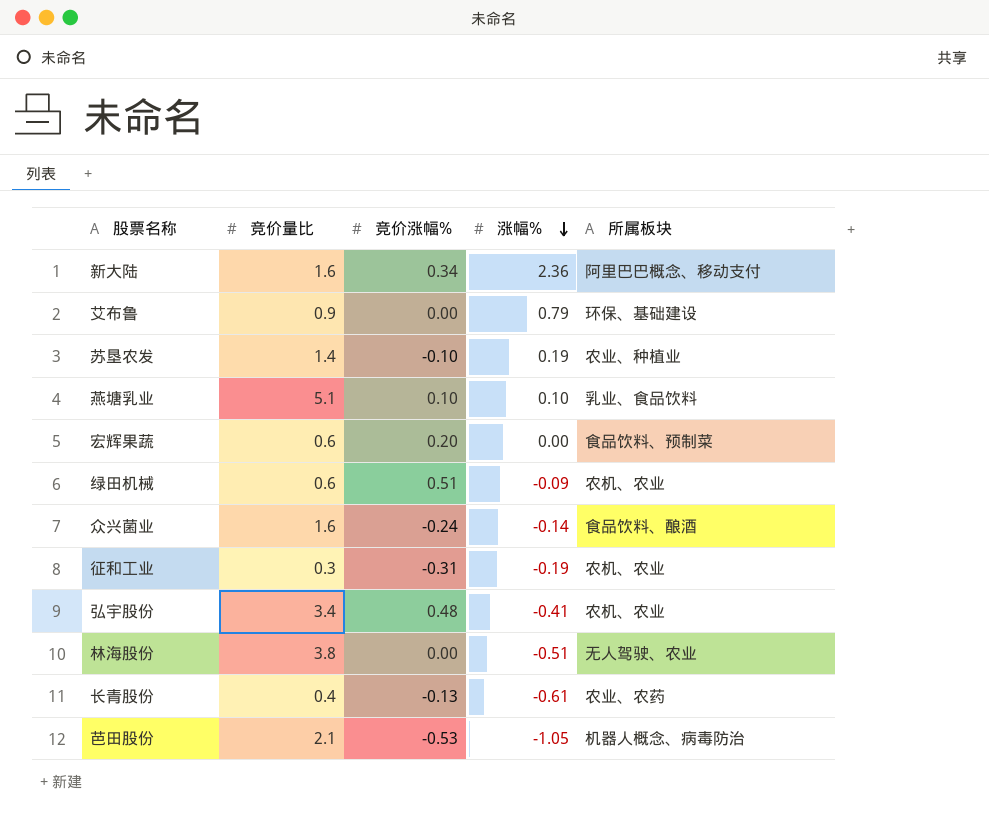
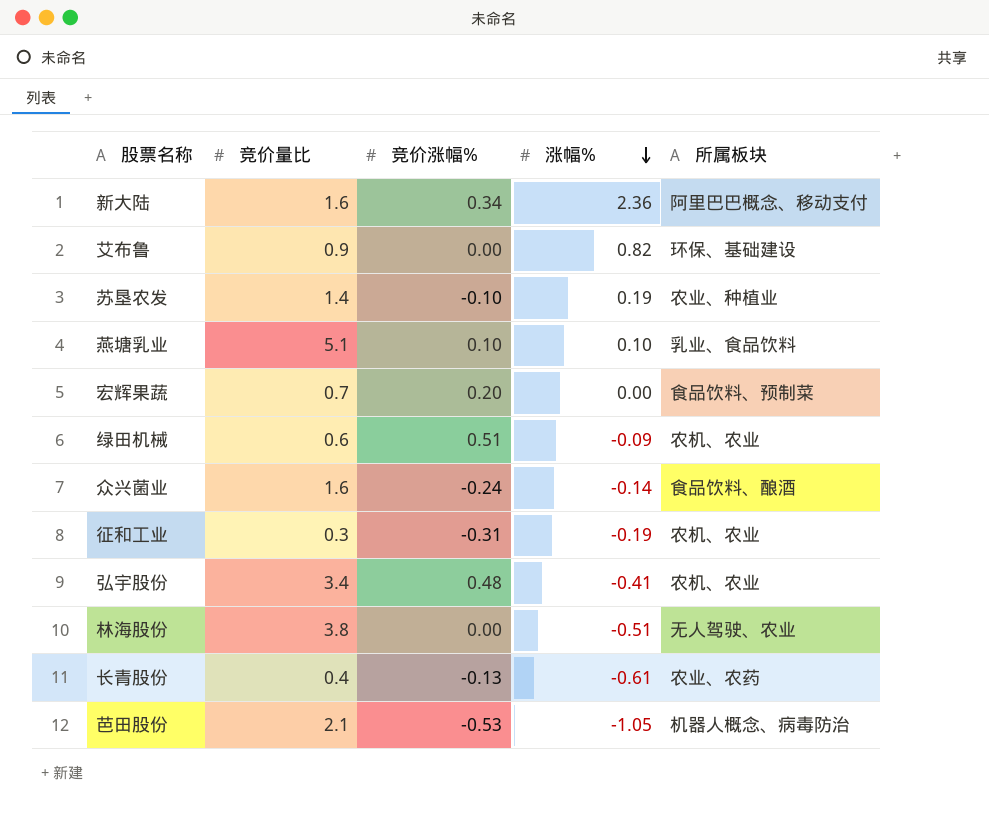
艾布鲁 | 涨幅%: 0.79 -> 0.82
宏辉果蔬 | 竞价量比: 0.6 -> 0.7

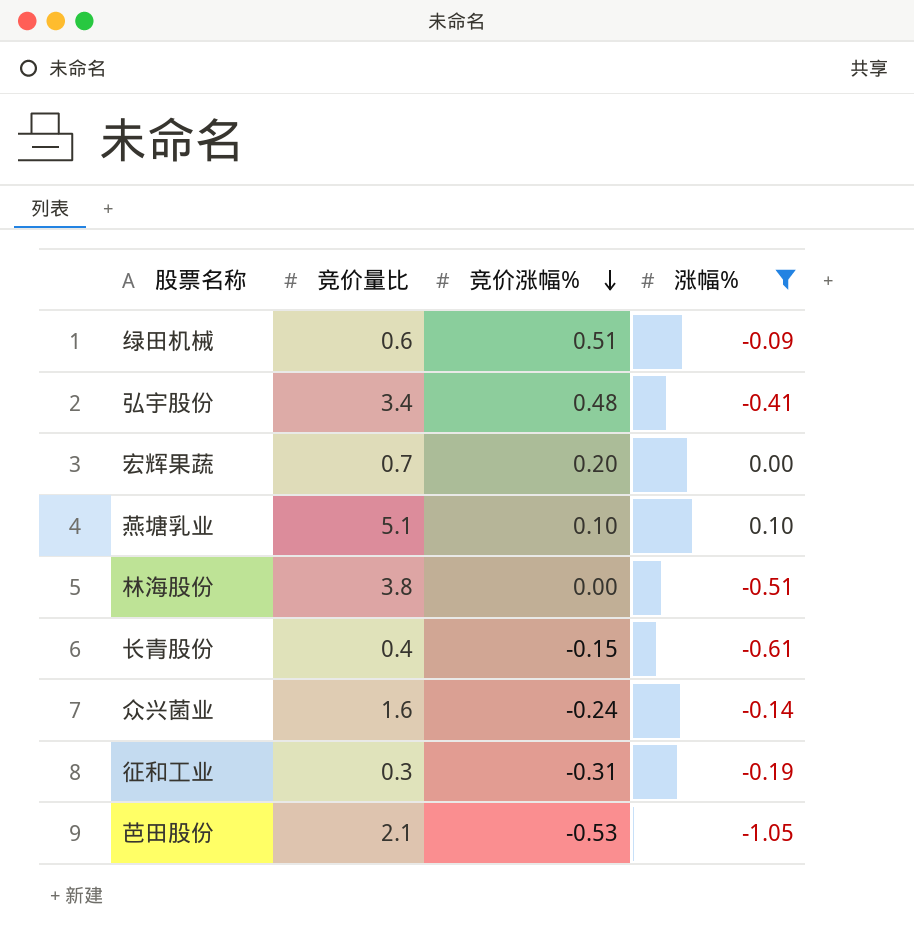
filter: none -> 涨幅% <= 0.10
row order: 涨幅% descending -> 竞价涨幅% descending
column 所属板块 | position: 5 -> none
长青股份 | 竞价涨幅%: -0.13 -> -0.15

